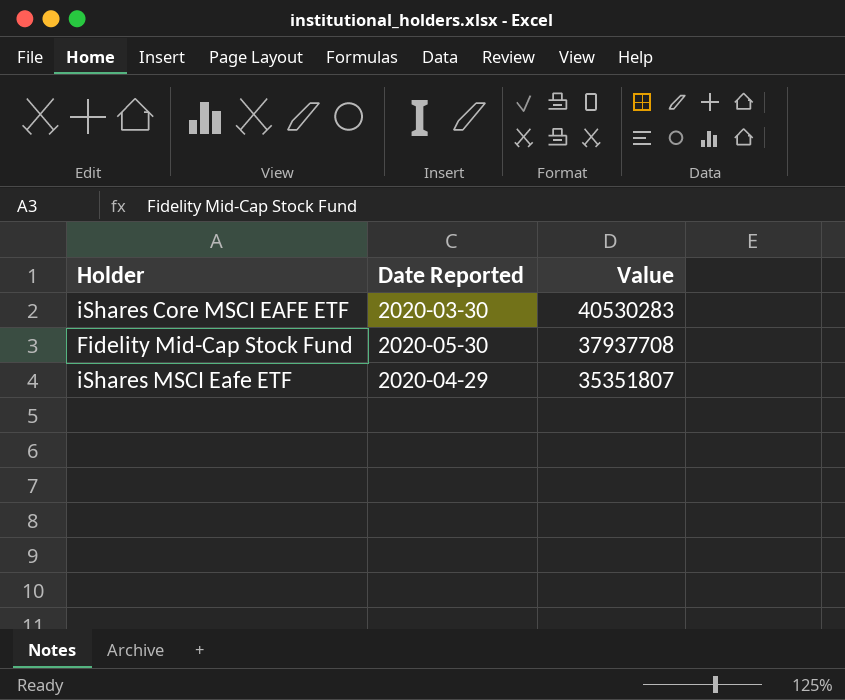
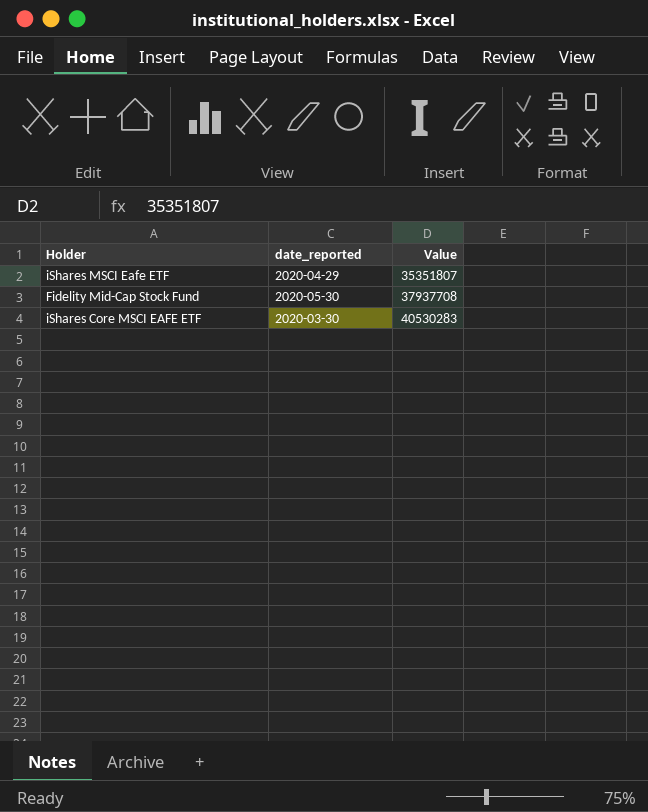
row order: Value descending -> Value ascending
column name: Date Reported -> date_reported

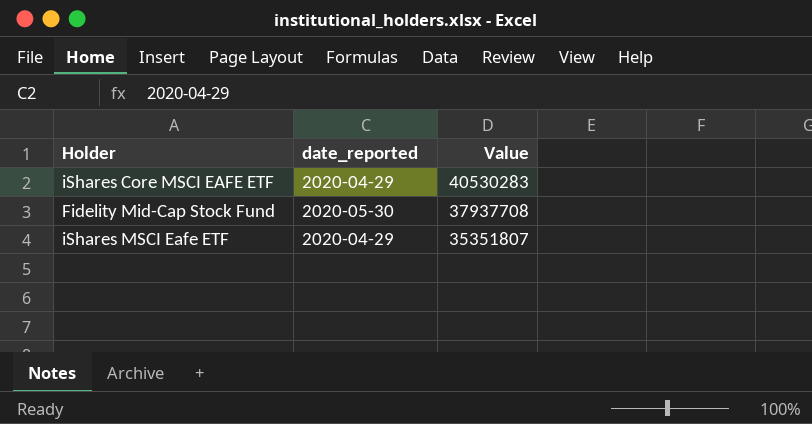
row order: Value ascending -> Value descending
iShares Core MSCI EAFE ETF | date_reported: 2020-03-30 -> 2020-04-29

